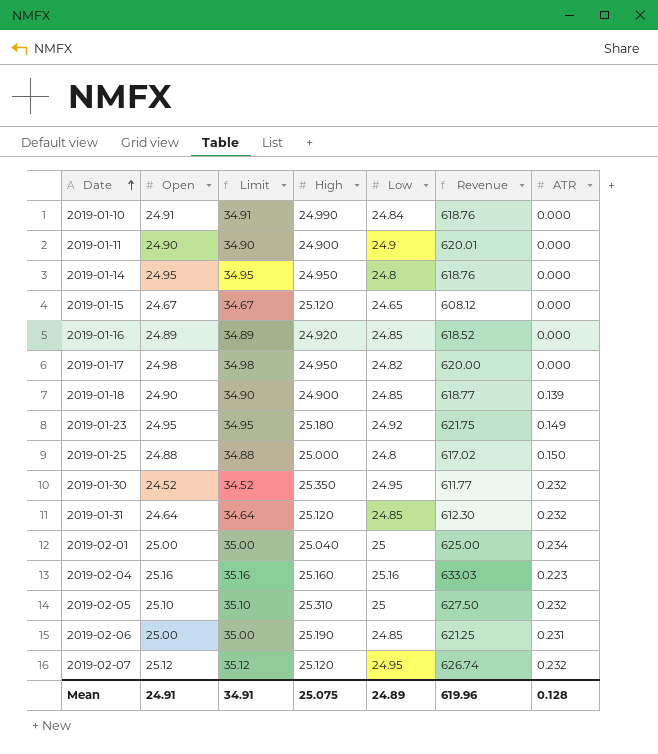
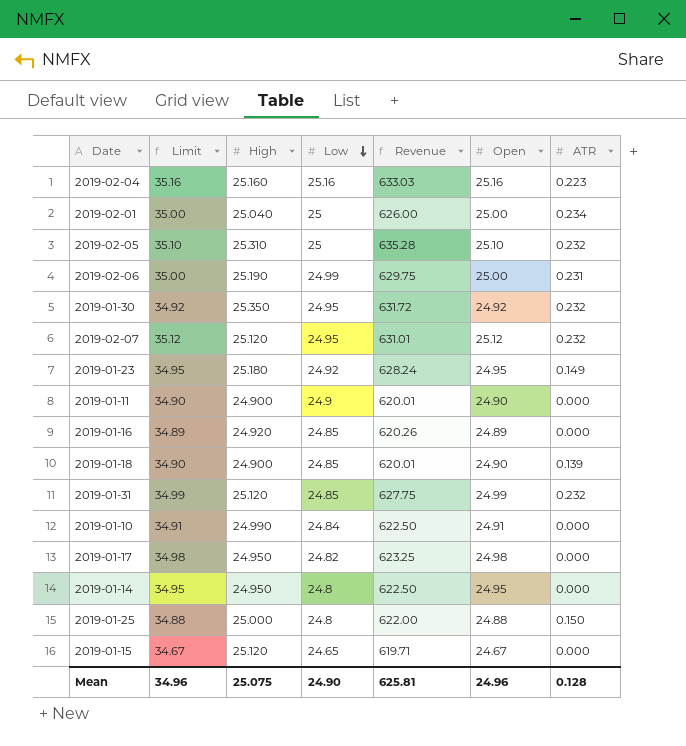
row order: Date ascending -> Low descending
column Revenue | formula: [Open] * [Low] -> [High] * [Open]
column Open | position: 2 -> 6
2019-02-06 | Low: 24.85 -> 24.99
2019-01-30 | Limit: 34.52 -> 34.92
2019-01-30 | Open: 24.52 -> 24.92
2019-01-31 | Limit: 34.64 -> 34.99
2019-01-31 | Open: 24.64 -> 24.99
Mean | Limit: 34.91 -> 34.96
Mean | Low: 24.89 -> 24.90
Mean | Revenue: 619.96 -> 625.81
Mean | Open: 24.91 -> 24.96

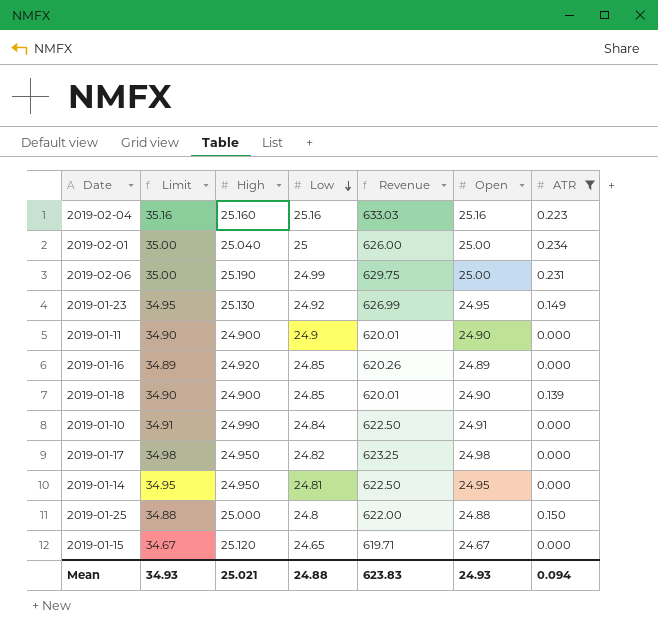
filter: none -> ATR != 0.232
2019-01-23 | High: 25.180 -> 25.130
2019-01-23 | Revenue: 628.24 -> 626.99
2019-01-14 | Low: 24.8 -> 24.81
Mean | Limit: 34.96 -> 34.93
Mean | High: 25.075 -> 25.021
Mean | Low: 24.90 -> 24.88
Mean | Revenue: 625.81 -> 623.83
Mean | Open: 24.96 -> 24.93
Mean | ATR: 0.128 -> 0.094

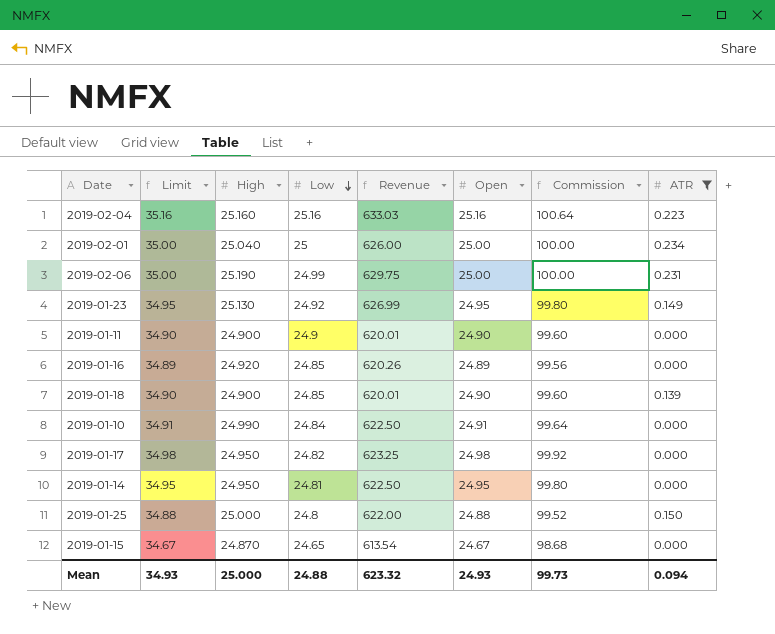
column Commission | formula: none -> [Open] * 4
2019-01-15 | High: 25.120 -> 24.870
2019-01-15 | Revenue: 619.71 -> 613.54
Mean | High: 25.021 -> 25.000
Mean | Revenue: 623.83 -> 623.32

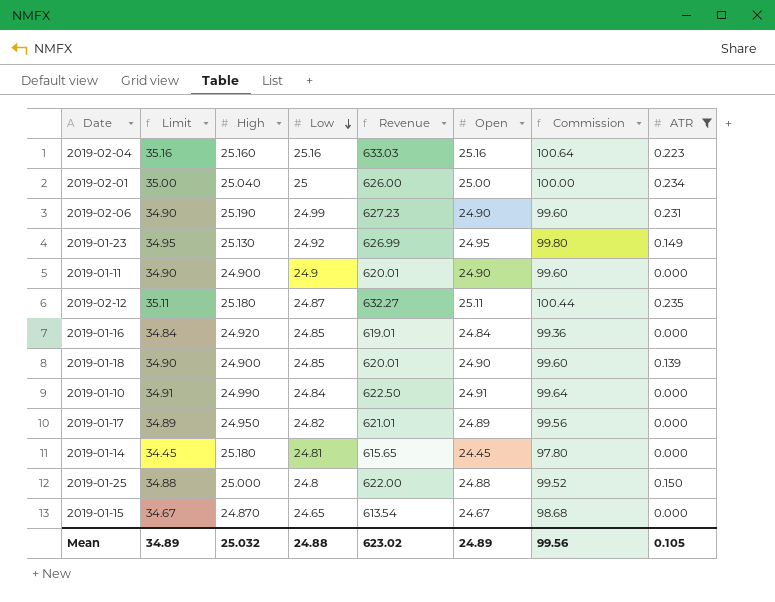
2019-02-06 | Limit: 35.00 -> 34.90
2019-02-06 | Revenue: 629.75 -> 627.23
2019-02-06 | Open: 25.00 -> 24.90
2019-02-06 | Commission: 100.00 -> 99.60
row 2019-02-12: none -> 35.11 | 25.180 | 24.87 | 632.27 | 25.11 | 100.44 | 0.235
2019-01-16 | Limit: 34.89 -> 34.84
2019-01-16 | Revenue: 620.26 -> 619.01
2019-01-16 | Open: 24.89 -> 24.84
2019-01-16 | Commission: 99.56 -> 99.36
2019-01-17 | Limit: 34.98 -> 34.89
2019-01-17 | Revenue: 623.25 -> 621.01
2019-01-17 | Open: 24.98 -> 24.89
2019-01-17 | Commission: 99.92 -> 99.56
2019-01-14 | Limit: 34.95 -> 34.45
2019-01-14 | High: 24.950 -> 25.180
2019-01-14 | Revenue: 622.50 -> 615.65
2019-01-14 | Open: 24.95 -> 24.45
2019-01-14 | Commission: 99.80 -> 97.80
Mean | Limit: 34.93 -> 34.89
Mean | High: 25.000 -> 25.032
Mean | Revenue: 623.32 -> 623.02
Mean | Open: 24.93 -> 24.89
Mean | Commission: 99.73 -> 99.56
Mean | ATR: 0.094 -> 0.105

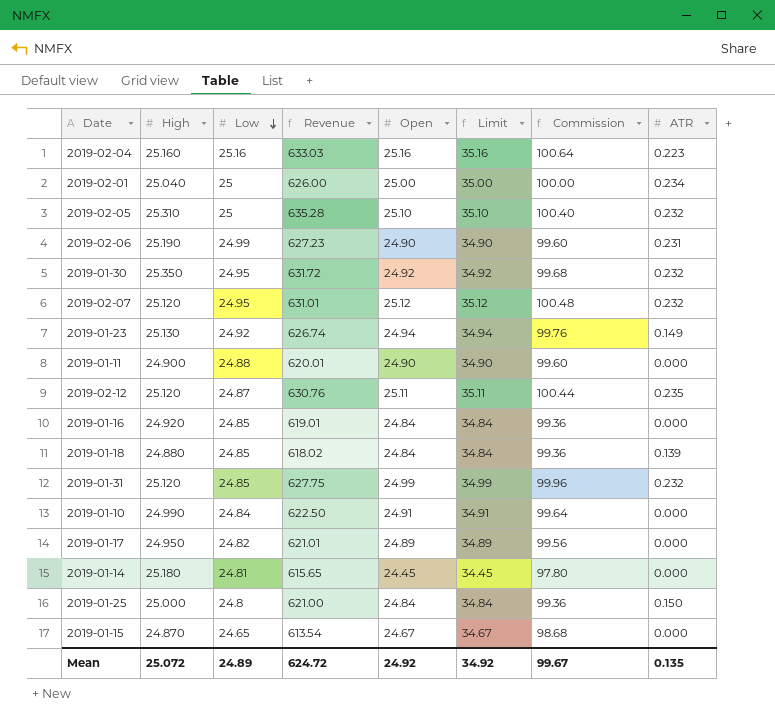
filter: ATR != 0.232 -> none
column Limit | position: 2 -> 6
2019-01-23 | Revenue: 626.99 -> 626.74
2019-01-23 | Open: 24.95 -> 24.94
2019-01-23 | Limit: 34.95 -> 34.94
2019-01-23 | Commission: 99.80 -> 99.76
2019-01-11 | Low: 24.9 -> 24.88
2019-02-12 | High: 25.180 -> 25.120
2019-02-12 | Revenue: 632.27 -> 630.76
2019-01-18 | High: 24.900 -> 24.880
2019-01-18 | Revenue: 620.01 -> 618.02
2019-01-18 | Open: 24.90 -> 24.84
2019-01-18 | Limit: 34.90 -> 34.84
2019-01-18 | Commission: 99.60 -> 99.36
2019-01-25 | Revenue: 622.00 -> 621.00
2019-01-25 | Open: 24.88 -> 24.84
2019-01-25 | Limit: 34.88 -> 34.84
2019-01-25 | Commission: 99.52 -> 99.36
Mean | High: 25.032 -> 25.072
Mean | Low: 24.88 -> 24.89
Mean | Revenue: 623.02 -> 624.72
Mean | Open: 24.89 -> 24.92
Mean | Limit: 34.89 -> 34.92
Mean | Commission: 99.56 -> 99.67
Mean | ATR: 0.105 -> 0.135

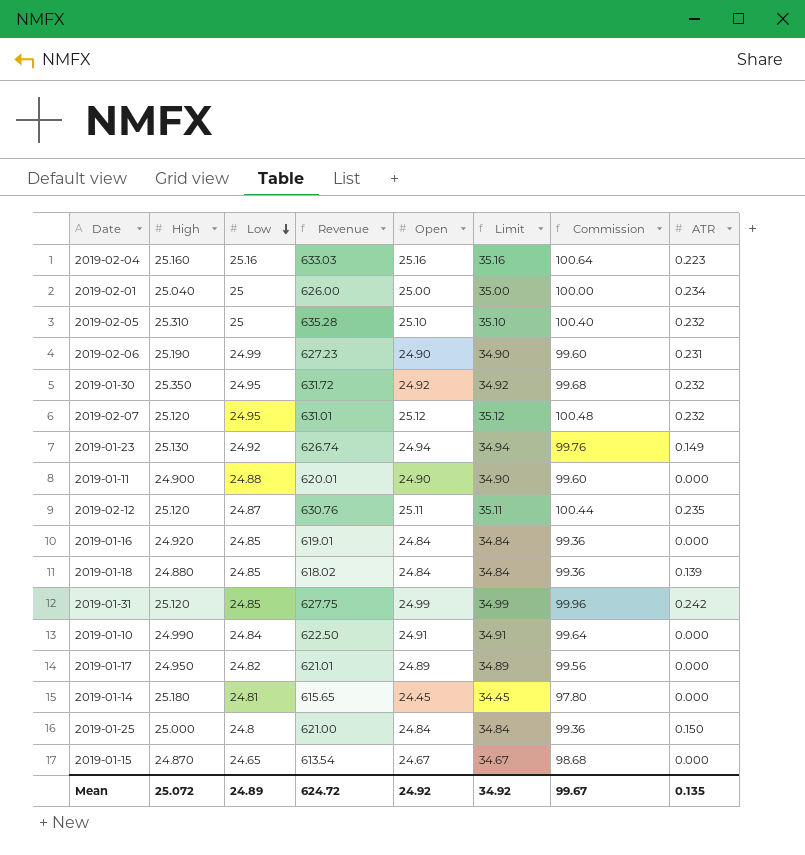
2019-01-31 | ATR: 0.232 -> 0.242

